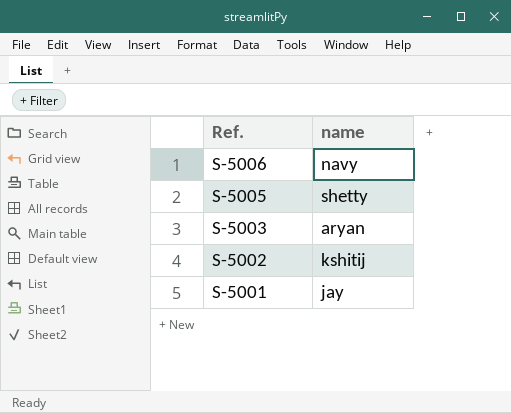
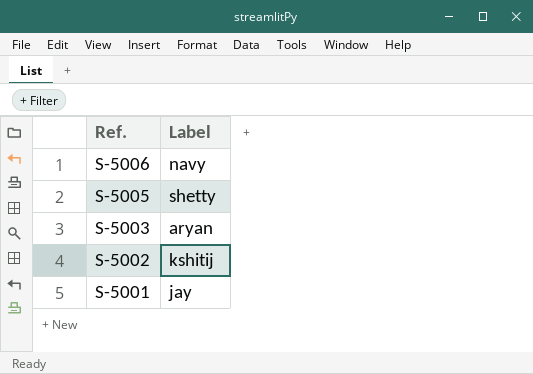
column name: name -> Label

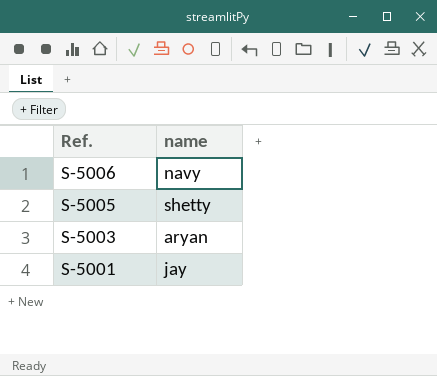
column name: Label -> name
row S-5002: kshitij -> none

